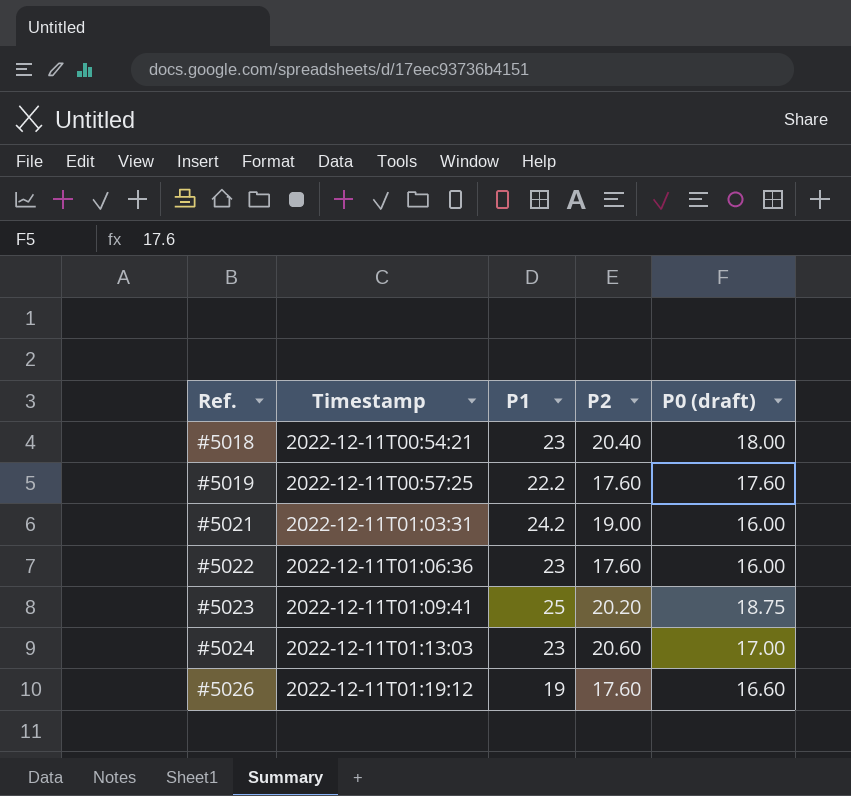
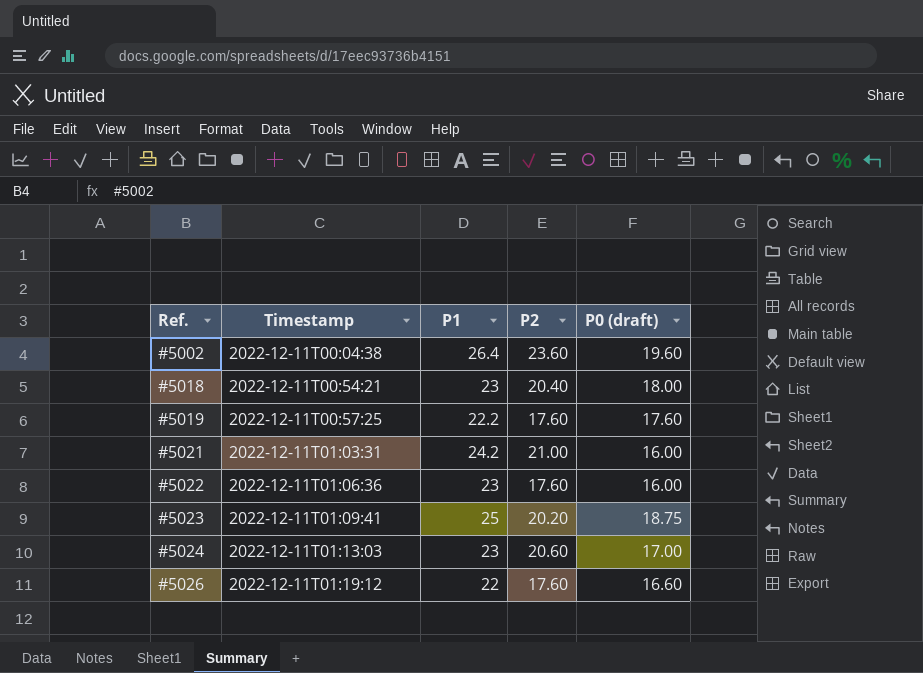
row #5002: none -> 2022-12-11T00:04:38 | 26.4 | 23.60 | 19.60
#5021 | P2: 19.00 -> 21.00
#5026 | P1: 19 -> 22

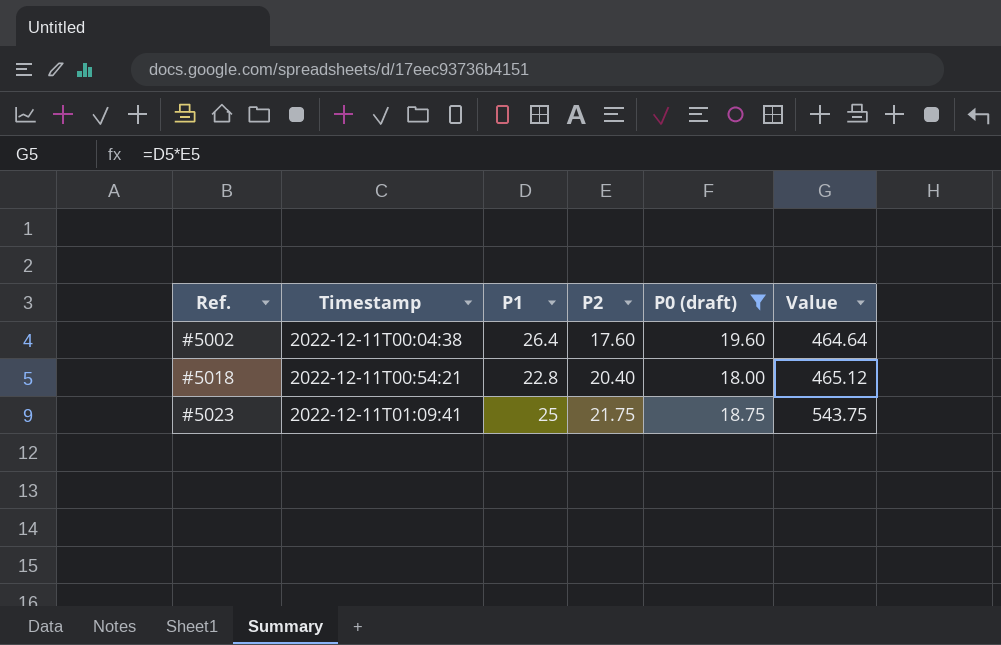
filter: none -> P0 (draft) >= 18.00
column Value | formula: none -> [P1] * [P2]
#5002 | P2: 23.60 -> 17.60
#5018 | P1: 23 -> 22.8
#5023 | P2: 20.20 -> 21.75

